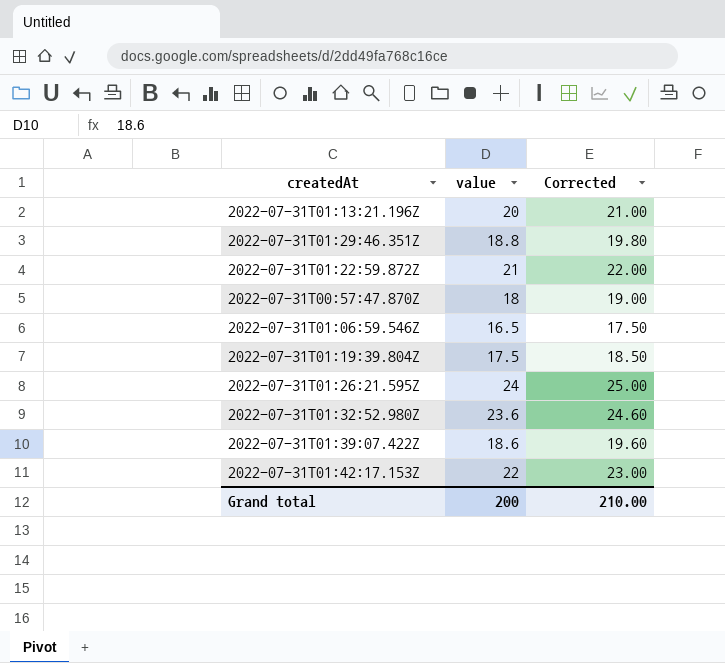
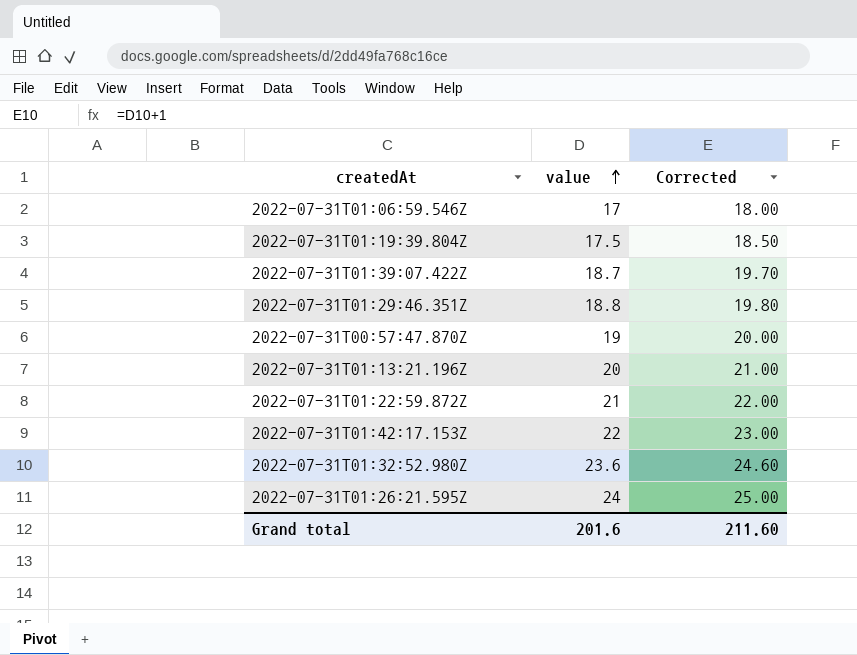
row order: none -> value ascending
2022-07-31T01:06:59.546Z | value: 16.5 -> 17
2022-07-31T01:06:59.546Z | Corrected: 17.50 -> 18.00
2022-07-31T01:39:07.422Z | value: 18.6 -> 18.7
2022-07-31T01:39:07.422Z | Corrected: 19.60 -> 19.70
2022-07-31T00:57:47.870Z | value: 18 -> 19
2022-07-31T00:57:47.870Z | Corrected: 19.00 -> 20.00
Grand total | value: 200 -> 201.6
Grand total | Corrected: 210.00 -> 211.60

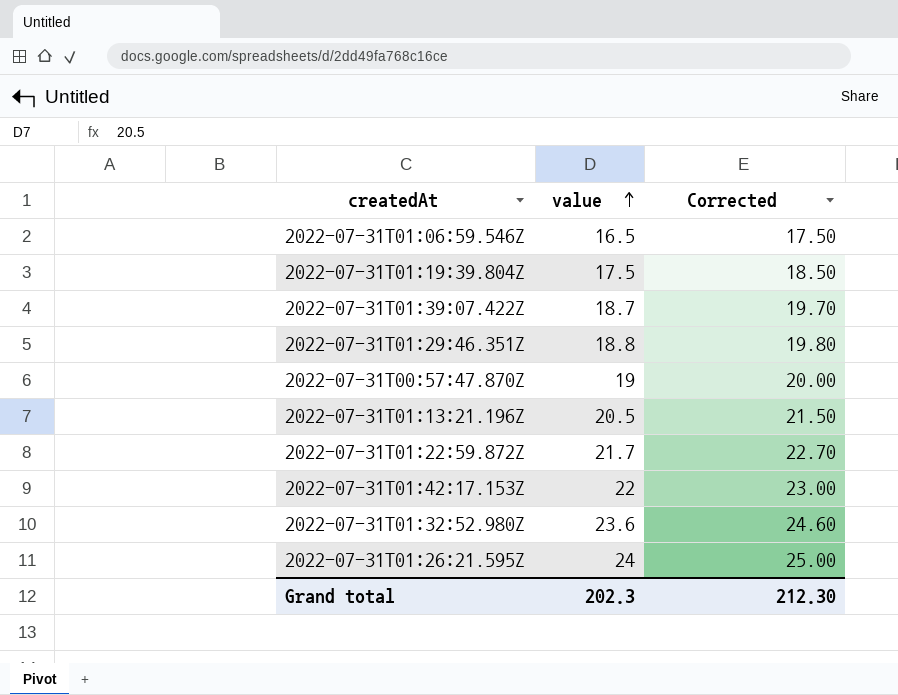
2022-07-31T01:06:59.546Z | value: 17 -> 16.5
2022-07-31T01:06:59.546Z | Corrected: 18.00 -> 17.50
2022-07-31T01:13:21.196Z | value: 20 -> 20.5
2022-07-31T01:13:21.196Z | Corrected: 21.00 -> 21.50
2022-07-31T01:22:59.872Z | value: 21 -> 21.7
2022-07-31T01:22:59.872Z | Corrected: 22.00 -> 22.70
Grand total | value: 201.6 -> 202.3
Grand total | Corrected: 211.60 -> 212.30

